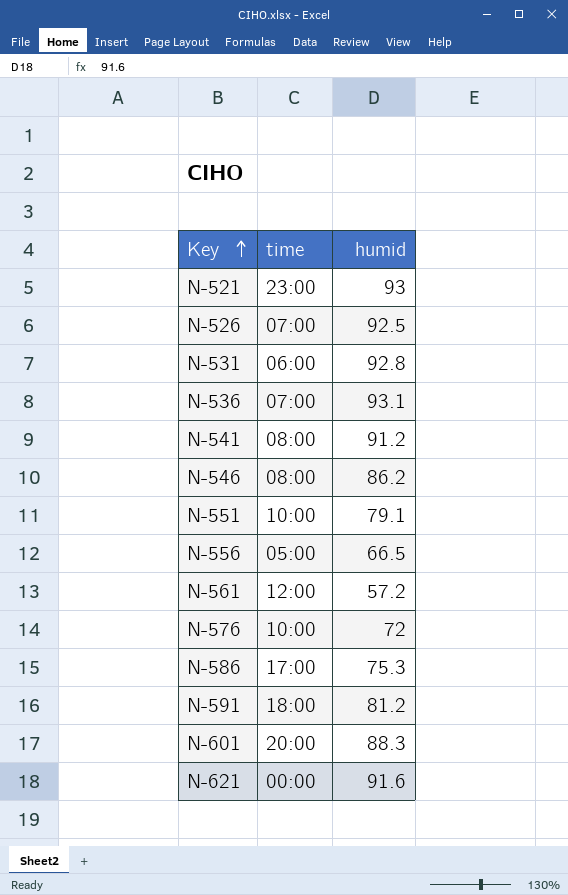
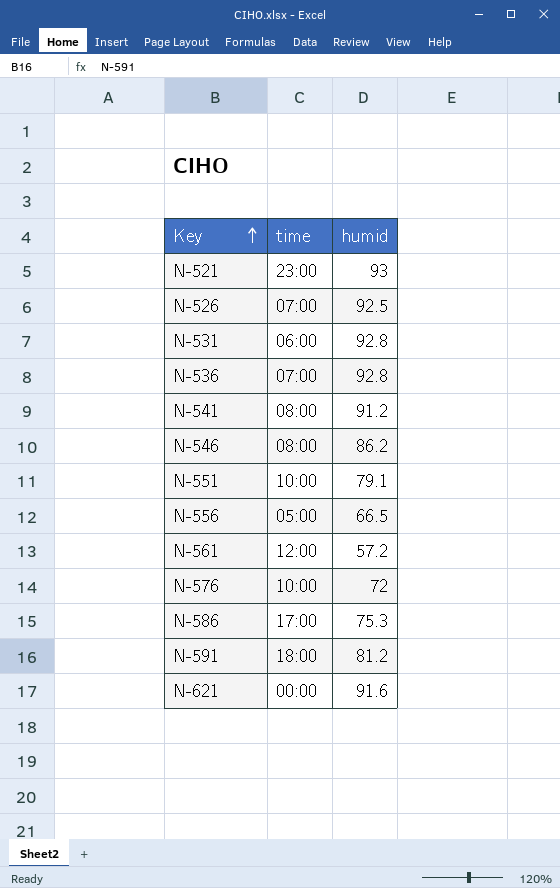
row N-601: 20:00 | 88.3 -> none
N-536 | humid: 93.1 -> 92.8

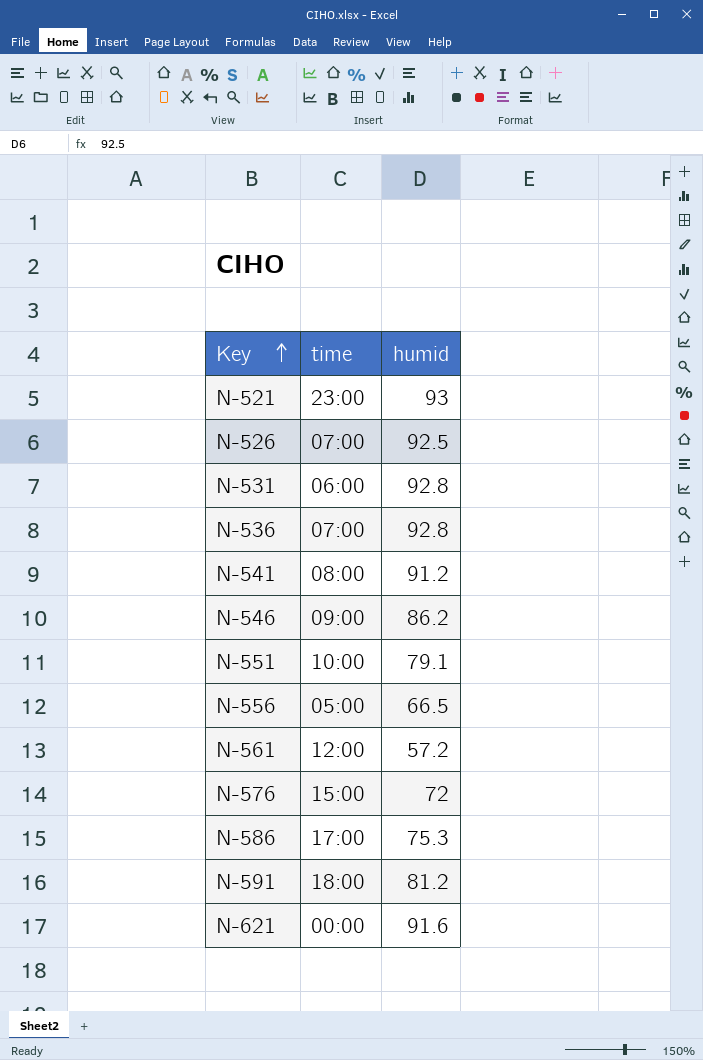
N-546 | time: 08:00 -> 09:00
N-576 | time: 10:00 -> 15:00

